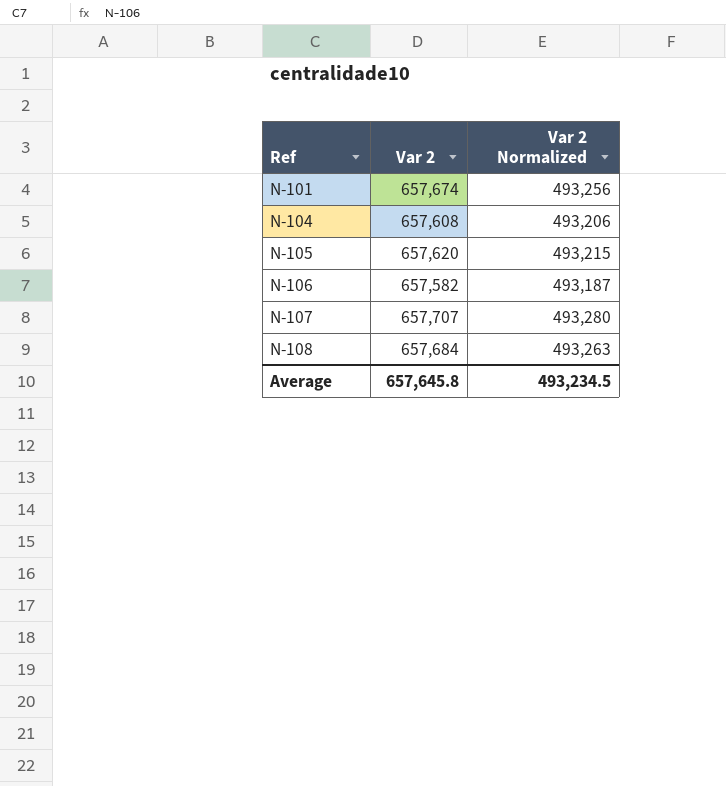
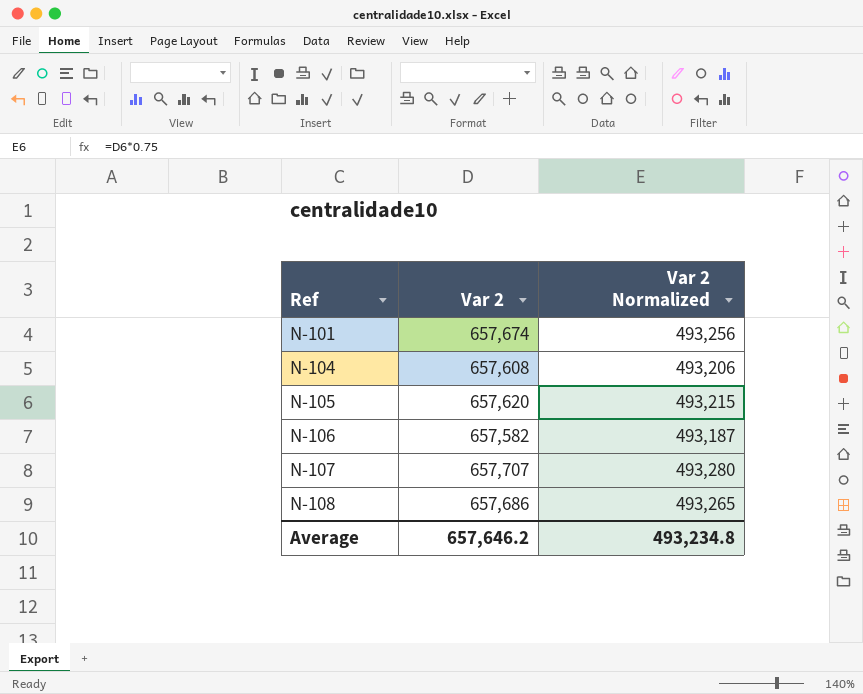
N-108 | Var 2: 657,684 -> 657,686
N-108 | Var 2 Normalized: 493,263 -> 493,265
Average | Var 2: 657,645.8 -> 657,646.2
Average | Var 2 Normalized: 493,234.5 -> 493,234.8

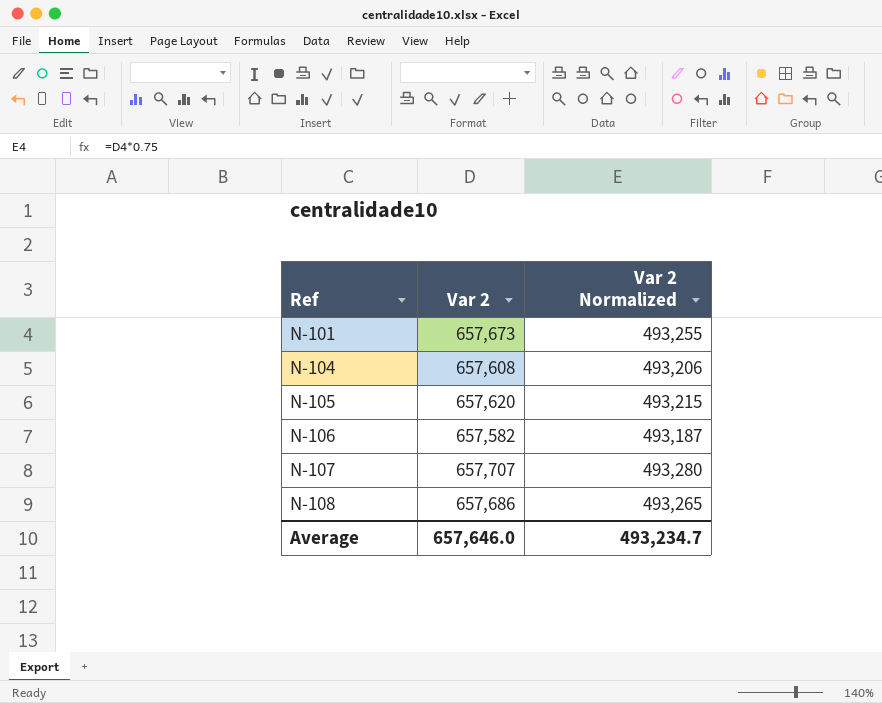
N-101 | Var 2: 657,674 -> 657,673
N-101 | Var 2 Normalized: 493,256 -> 493,255
Average | Var 2: 657,646.2 -> 657,646.0
Average | Var 2 Normalized: 493,234.8 -> 493,234.7

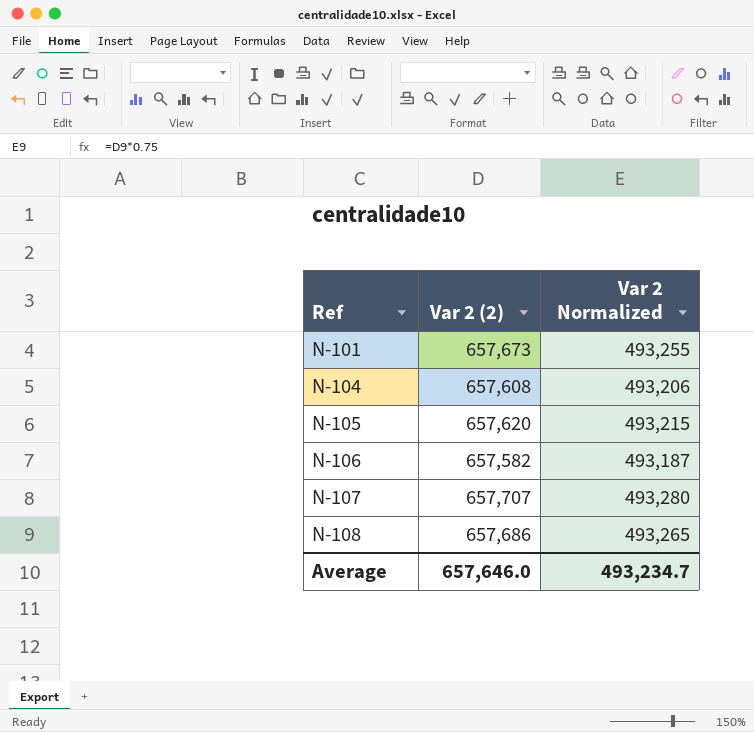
column name: Var 2 -> Var 2 (2)

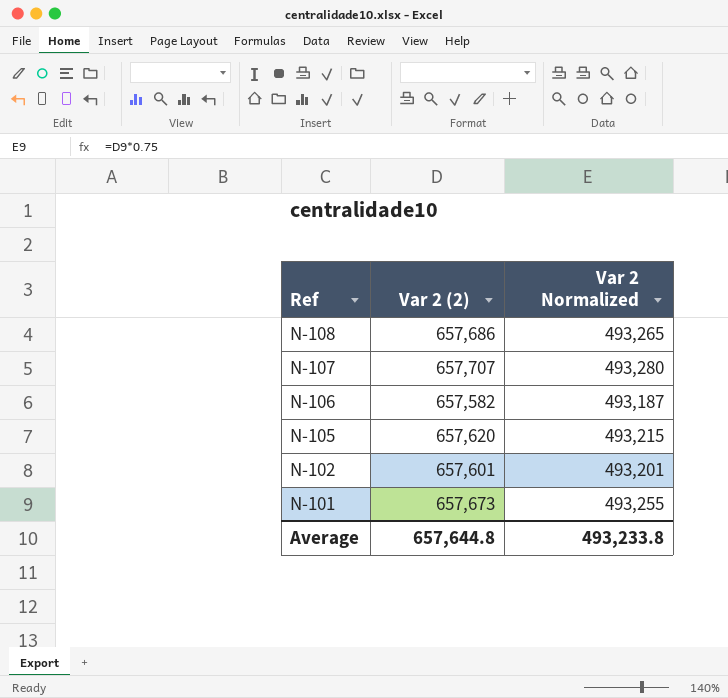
row order: Ref ascending -> Ref descending
row N-104: 657,608 | 493,206 -> none
row N-102: none -> 657,601 | 493,201
Average | Var 2 (2): 657,646.0 -> 657,644.8
Average | Var 2 Normalized: 493,234.7 -> 493,233.8

